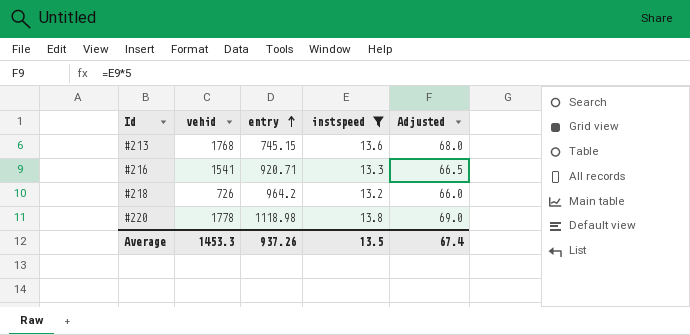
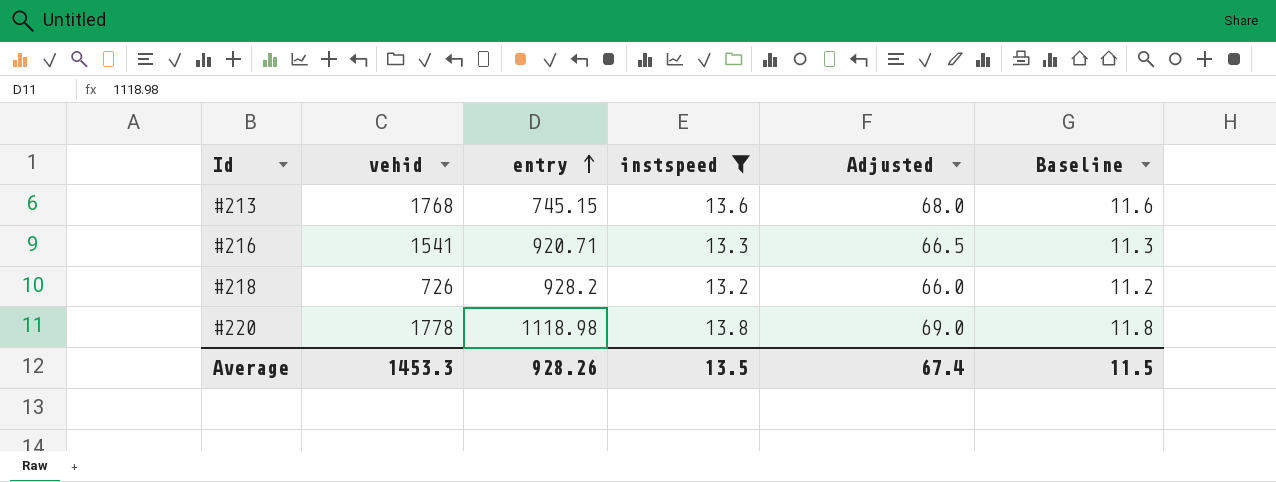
column Baseline | formula: none -> [instspeed] - 2
#218 | entry: 964.2 -> 928.2
Average | entry: 937.26 -> 928.26

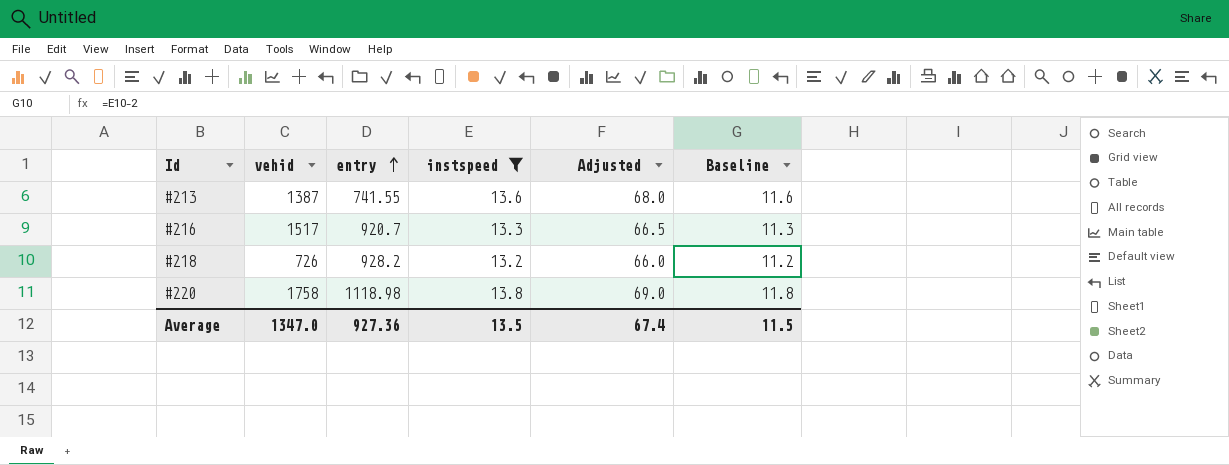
#213 | vehid: 1768 -> 1387
#213 | entry: 745.15 -> 741.55
#216 | vehid: 1541 -> 1517
#216 | entry: 920.71 -> 920.7
#220 | vehid: 1778 -> 1758
Average | vehid: 1453.3 -> 1347.0
Average | entry: 928.26 -> 927.36

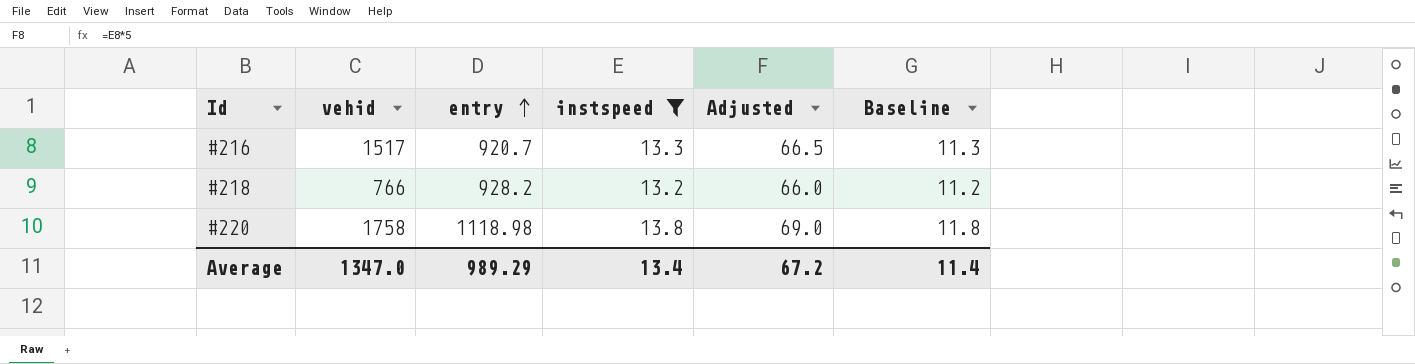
row #213: 1387 | 741.55 | 13.6 | 68.0 | 11.6 -> none
#218 | vehid: 726 -> 766
Average | entry: 927.36 -> 989.29
Average | instspeed: 13.5 -> 13.4
Average | Adjusted: 67.4 -> 67.2
Average | Baseline: 11.5 -> 11.4

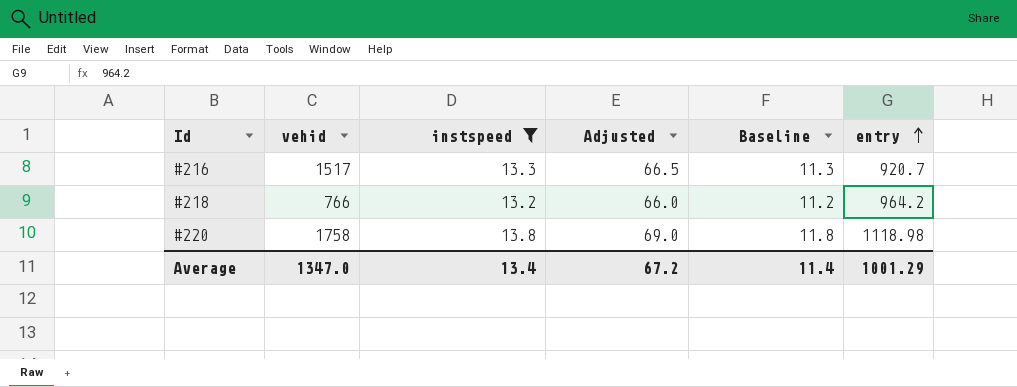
column entry | position: 3 -> 6
#218 | entry: 928.2 -> 964.2
Average | entry: 989.29 -> 1001.29

